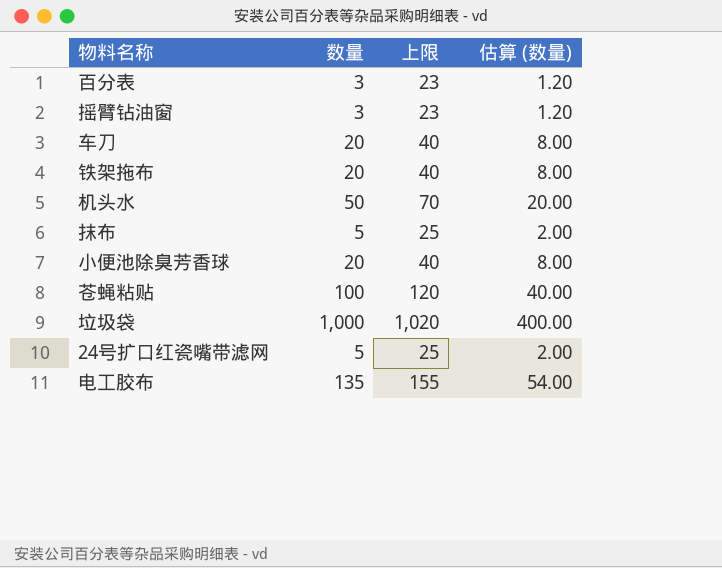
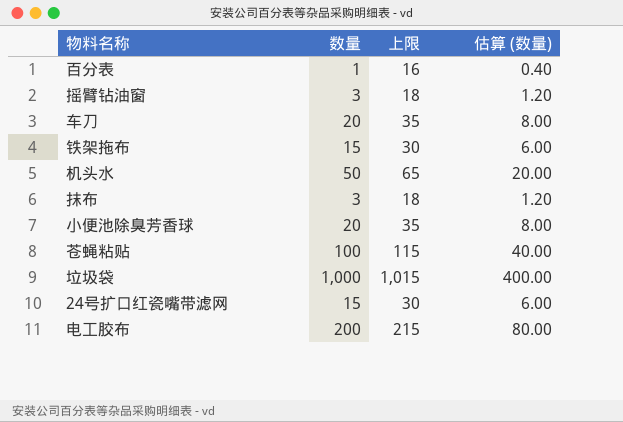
column 上限 | formula: [数量] + 20 -> [数量] + 15
百分表 | 数量: 3 -> 1
百分表 | 估算 (数量): 1.20 -> 0.40
铁架拖布 | 数量: 20 -> 15
铁架拖布 | 估算 (数量): 8.00 -> 6.00
抹布 | 数量: 5 -> 3
抹布 | 估算 (数量): 2.00 -> 1.20
24号扩口红瓷嘴带滤网 | 数量: 5 -> 15
24号扩口红瓷嘴带滤网 | 估算 (数量): 2.00 -> 6.00
电工胶布 | 数量: 135 -> 200
电工胶布 | 估算 (数量): 54.00 -> 80.00

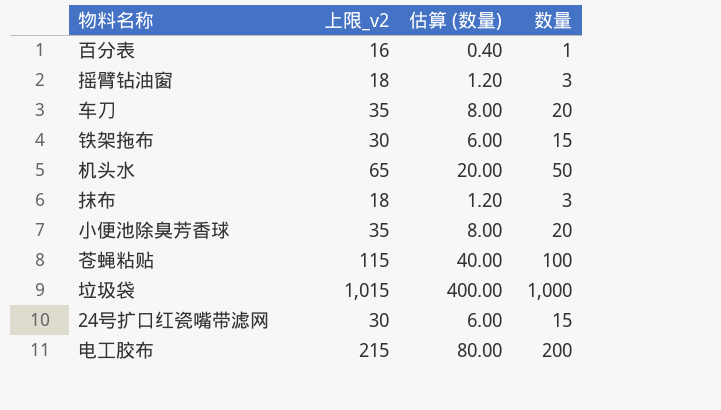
column name: 上限 -> 上限_v2
column 数量 | position: 2 -> 4

